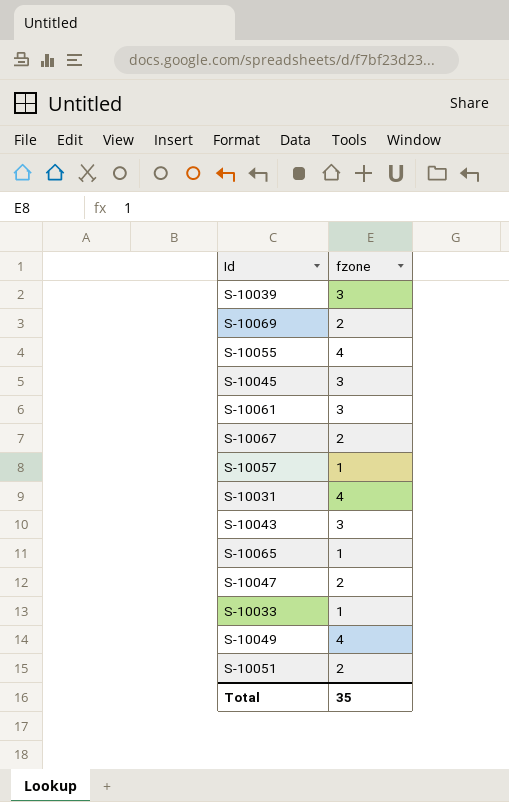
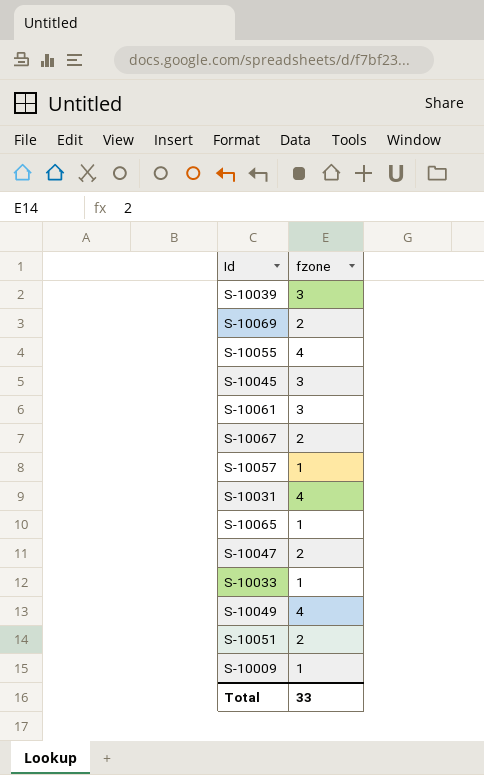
row S-10043: 3 -> none
row S-10009: none -> 1
Total | fzone: 35 -> 33

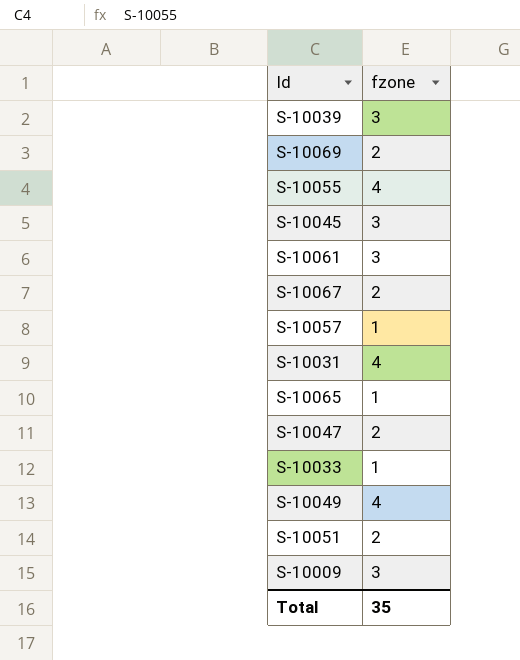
S-10009 | fzone: 1 -> 3
Total | fzone: 33 -> 35

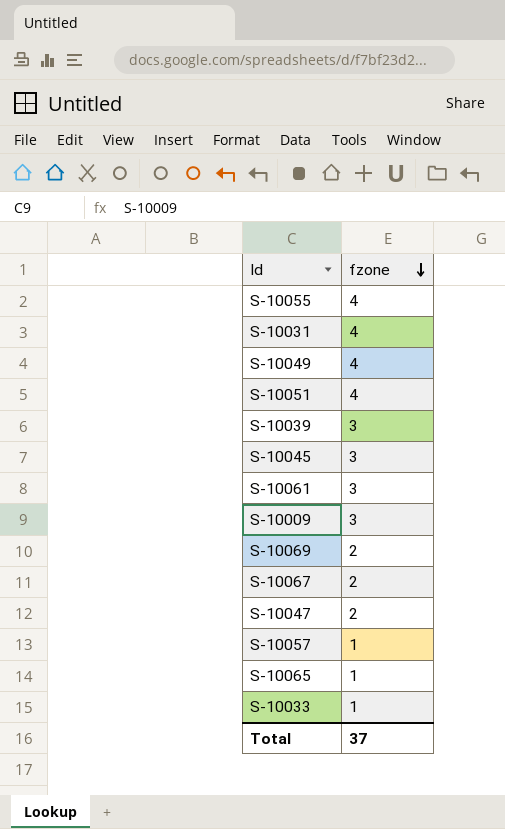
row order: none -> fzone descending
S-10051 | fzone: 2 -> 4
Total | fzone: 35 -> 37

